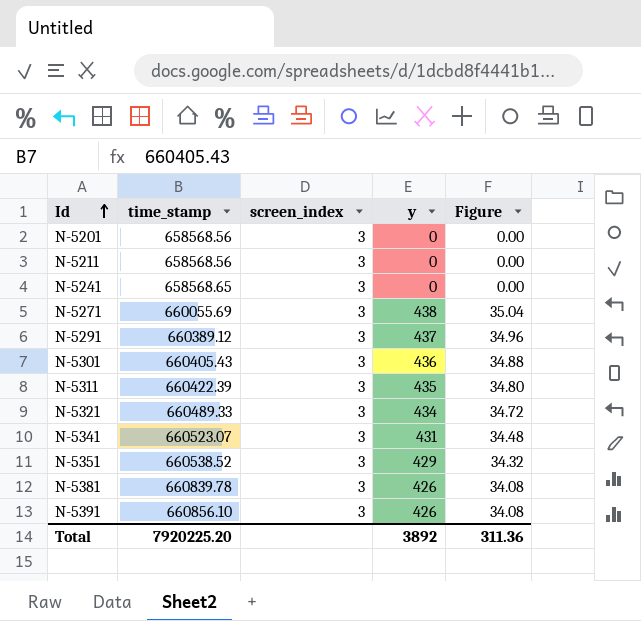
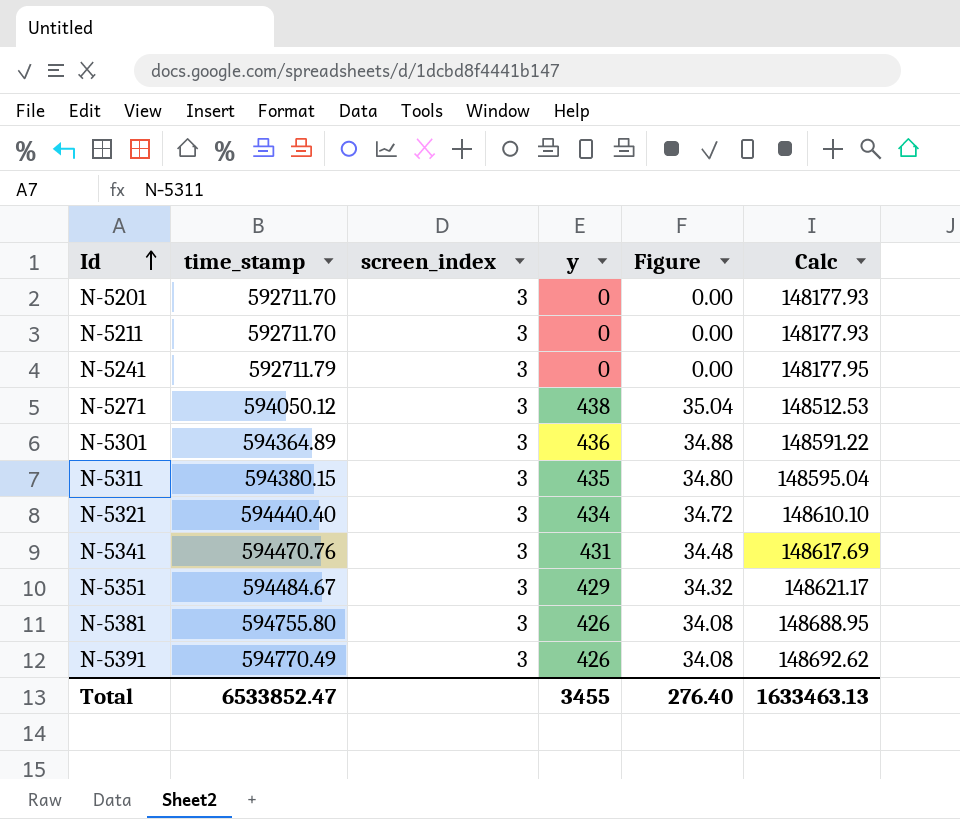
column Calc | formula: none -> [time_stamp] * 0.25
row N-5291: 660389.12 | 3 | 437 | 34.96 -> none
N-5201 | time_stamp: 658568.56 -> 592711.70
N-5211 | time_stamp: 658568.56 -> 592711.70
N-5241 | time_stamp: 658568.65 -> 592711.79
N-5271 | time_stamp: 660055.69 -> 594050.12
N-5301 | time_stamp: 660405.43 -> 594364.89
N-5311 | time_stamp: 660422.39 -> 594380.15
N-5321 | time_stamp: 660489.33 -> 594440.40
N-5341 | time_stamp: 660523.07 -> 594470.76
N-5351 | time_stamp: 660538.52 -> 594484.67
N-5381 | time_stamp: 660839.78 -> 594755.80
N-5391 | time_stamp: 660856.10 -> 594770.49
Total | time_stamp: 7920225.20 -> 6533852.47
Total | y: 3892 -> 3455
Total | Figure: 311.36 -> 276.40

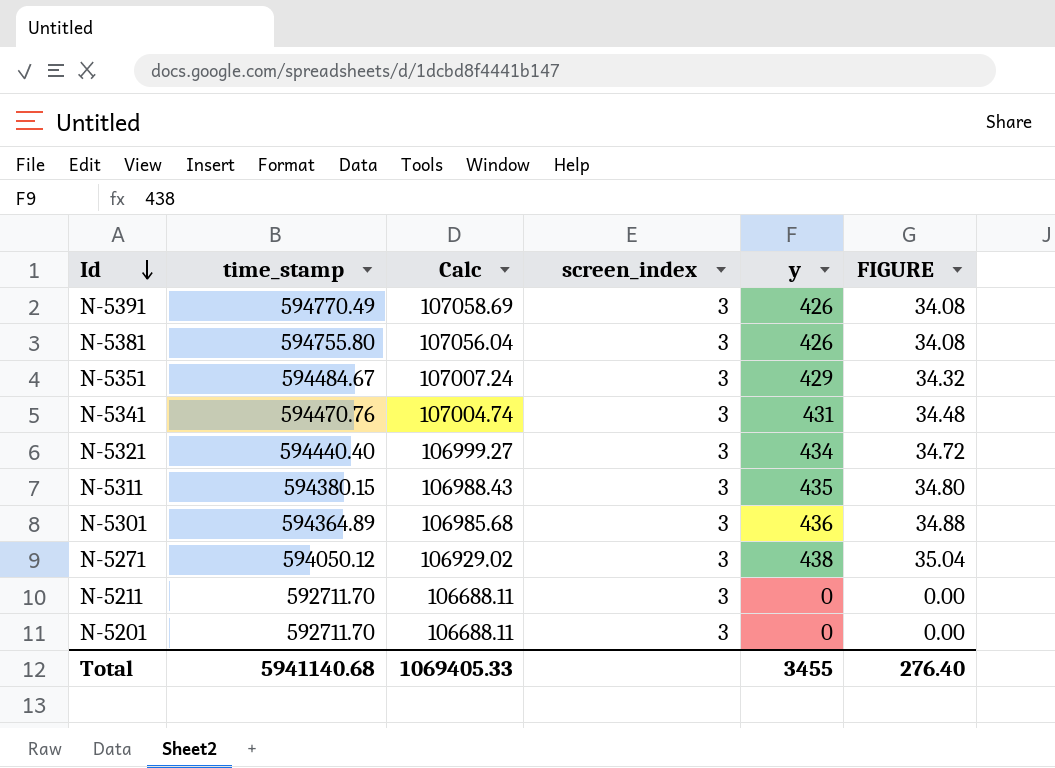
row order: Id ascending -> Id descending
column Calc | formula: [time_stamp] * 0.25 -> [time_stamp] * 0.18
column Calc | position: 6 -> 3
column name: Figure -> FIGURE
row N-5241: 592711.79 | 3 | 0 | 0.00 | 148177.95 -> none
Total | time_stamp: 6533852.47 -> 5941140.68
Total | Calc: 1633463.13 -> 1069405.33

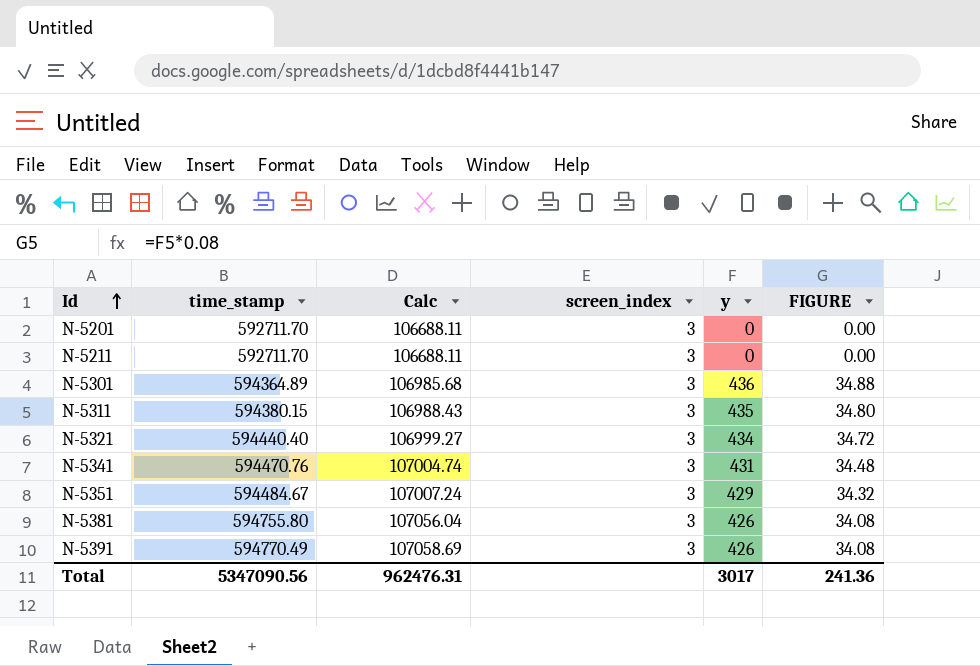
row order: Id descending -> Id ascending
row N-5271: 594050.12 | 106929.02 | 3 | 438 | 35.04 -> none
Total | time_stamp: 5941140.68 -> 5347090.56
Total | Calc: 1069405.33 -> 962476.31
Total | y: 3455 -> 3017
Total | FIGURE: 276.40 -> 241.36

